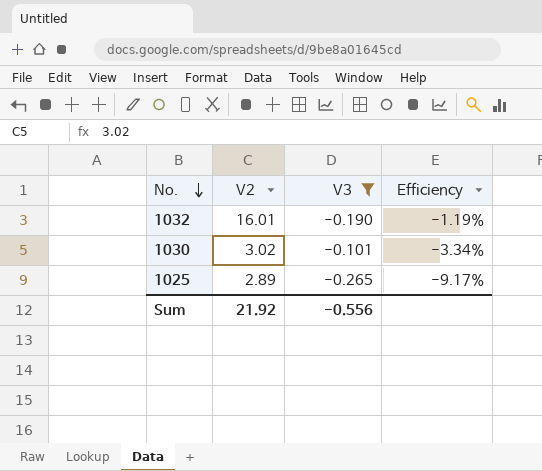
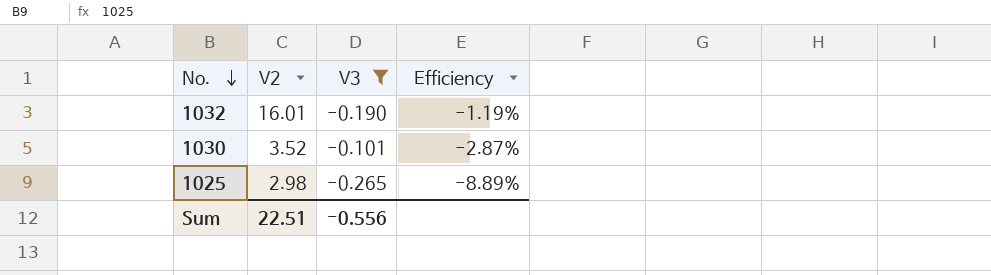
1030 | V2: 3.02 -> 3.52
1030 | Efficiency: -3.34% -> -2.87%
1025 | V2: 2.89 -> 2.98
1025 | Efficiency: -9.17% -> -8.89%
Sum | V2: 21.92 -> 22.51

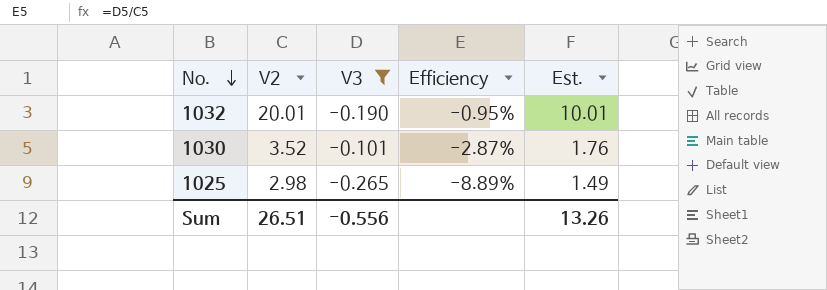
column Est. | formula: none -> [V2] * 0.5
1032 | V2: 16.01 -> 20.01
1032 | Efficiency: -1.19% -> -0.95%
Sum | V2: 22.51 -> 26.51

